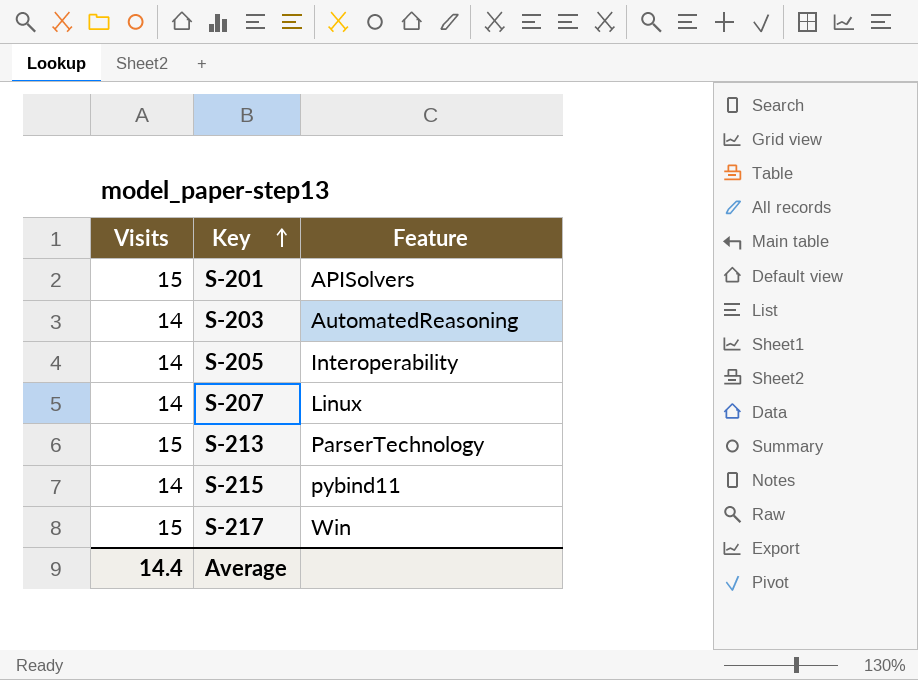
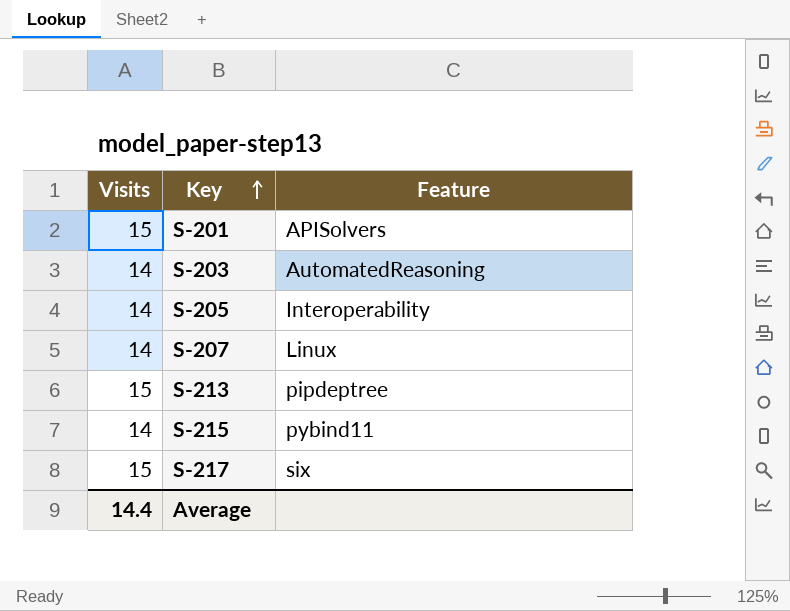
S-213 | Feature: ParserTechnology -> pipdeptree
S-217 | Feature: Win -> six

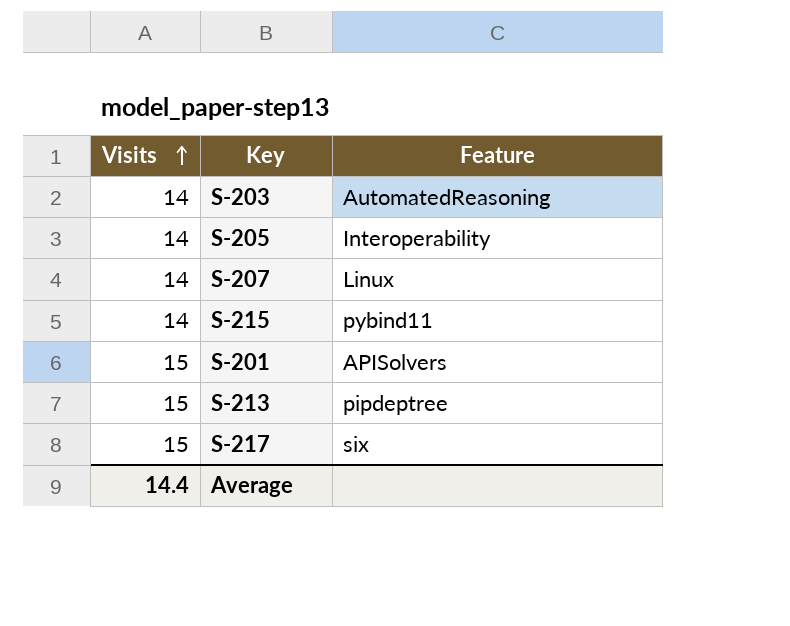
row order: Key ascending -> Visits ascending

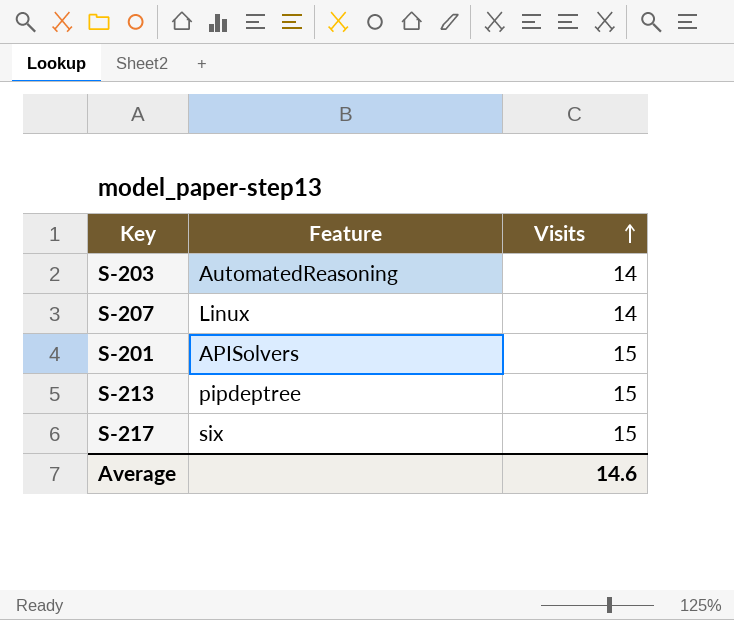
column Visits | position: 1 -> 3
row S-205: 14 | Interoperability -> none
row S-215: 14 | pybind11 -> none
Average | Visits: 14.4 -> 14.6

